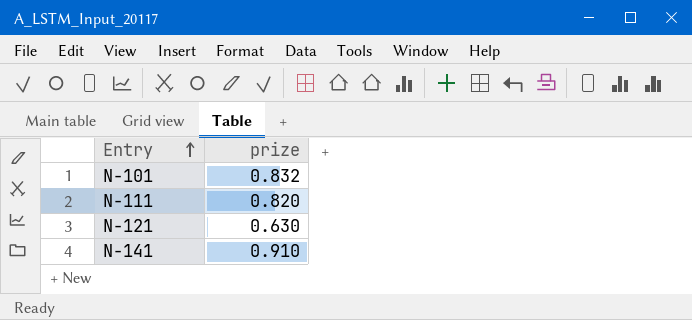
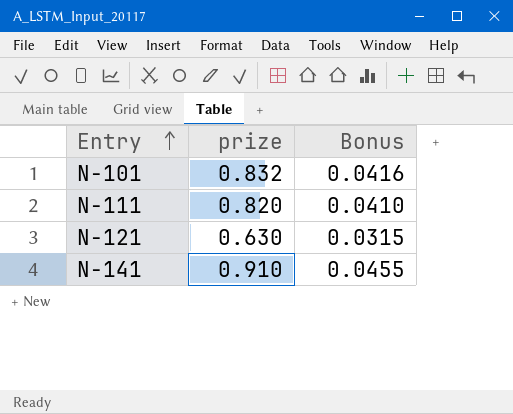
column Bonus | formula: none -> [prize] * 0.05

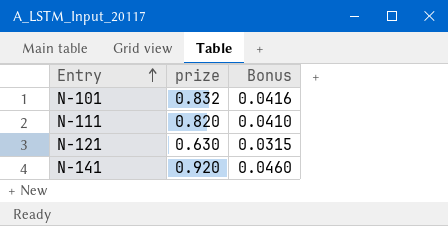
N-141 | prize: 0.910 -> 0.920
N-141 | Bonus: 0.0455 -> 0.0460

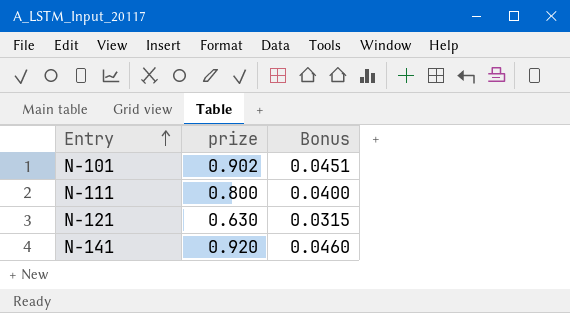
N-101 | prize: 0.832 -> 0.902
N-101 | Bonus: 0.0416 -> 0.0451
N-111 | prize: 0.820 -> 0.800
N-111 | Bonus: 0.0410 -> 0.0400

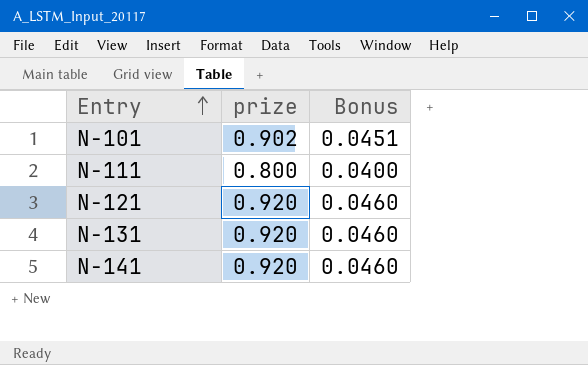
N-121 | prize: 0.630 -> 0.920
N-121 | Bonus: 0.0315 -> 0.0460
row N-131: none -> 0.920 | 0.0460

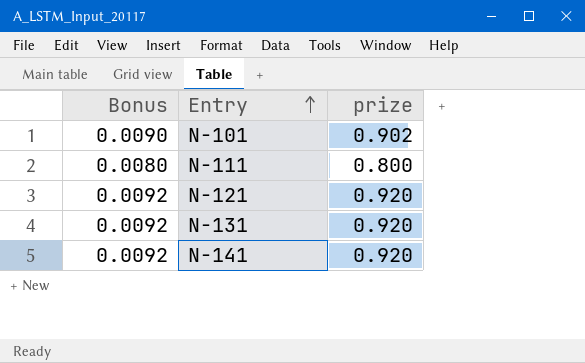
column Bonus | formula: [prize] * 0.05 -> [prize] * 0.01
column Bonus | position: 3 -> 1

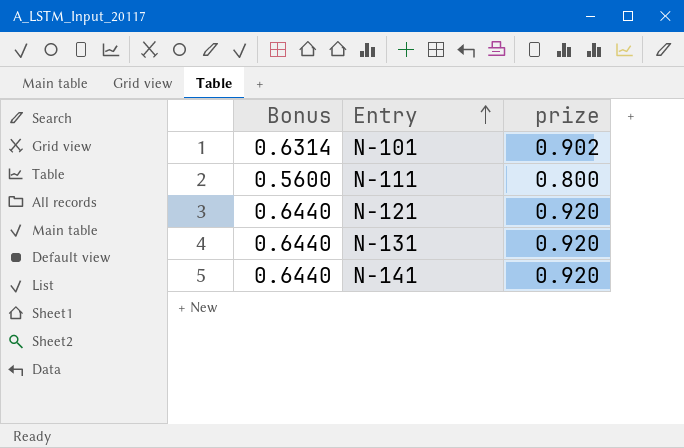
column Bonus | formula: [prize] * 0.01 -> [prize] * 0.7

